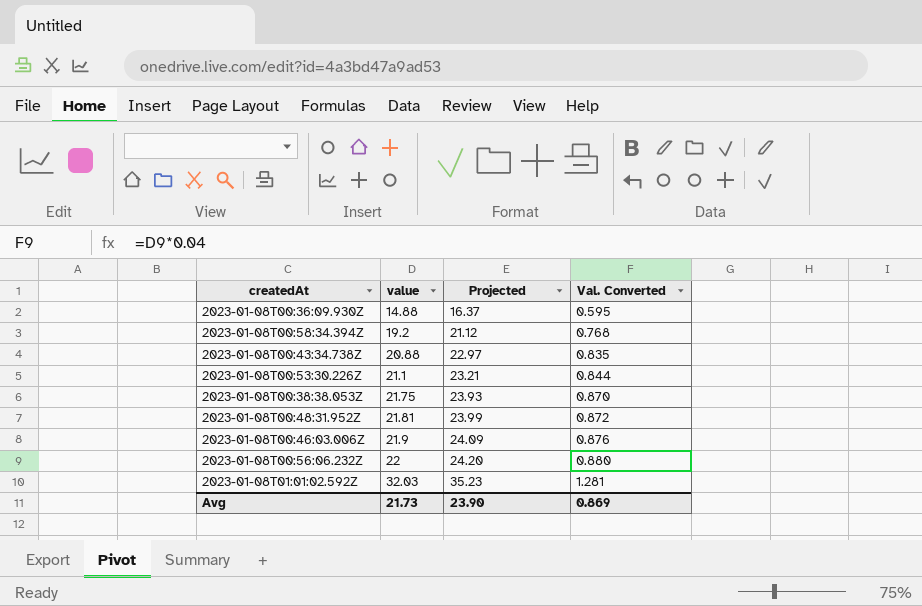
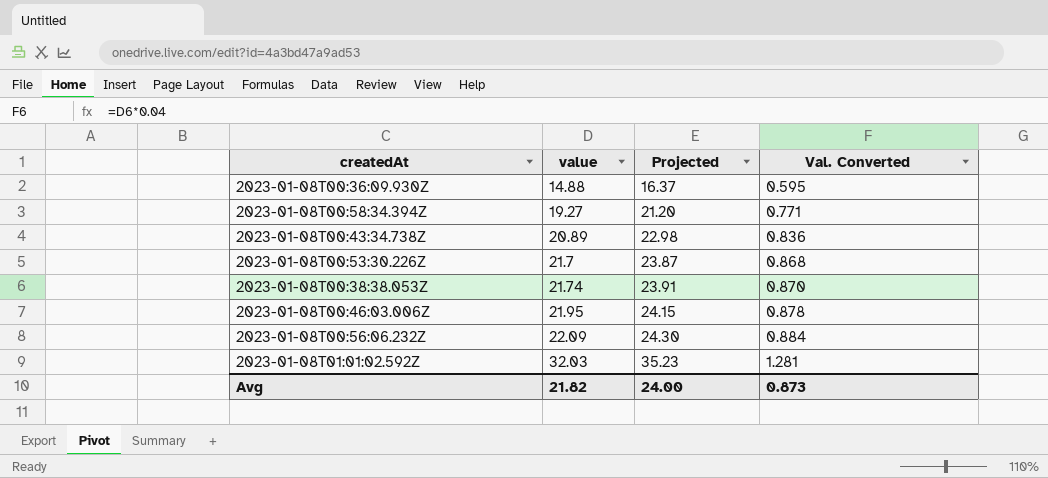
row 2023-01-08T00:48:31.952Z: 21.81 | 23.99 | 0.872 -> none
2023-01-08T00:58:34.394Z | value: 19.2 -> 19.27
2023-01-08T00:58:34.394Z | Projected: 21.12 -> 21.20
2023-01-08T00:58:34.394Z | Val. Converted: 0.768 -> 0.771
2023-01-08T00:43:34.738Z | value: 20.88 -> 20.89
2023-01-08T00:43:34.738Z | Projected: 22.97 -> 22.98
2023-01-08T00:43:34.738Z | Val. Converted: 0.835 -> 0.836
2023-01-08T00:53:30.226Z | value: 21.1 -> 21.7
2023-01-08T00:53:30.226Z | Projected: 23.21 -> 23.87
2023-01-08T00:53:30.226Z | Val. Converted: 0.844 -> 0.868
2023-01-08T00:38:38.053Z | value: 21.75 -> 21.74
2023-01-08T00:38:38.053Z | Projected: 23.93 -> 23.91
2023-01-08T00:46:03.006Z | value: 21.9 -> 21.95
2023-01-08T00:46:03.006Z | Projected: 24.09 -> 24.15
2023-01-08T00:46:03.006Z | Val. Converted: 0.876 -> 0.878
2023-01-08T00:56:06.232Z | value: 22 -> 22.09
2023-01-08T00:56:06.232Z | Projected: 24.20 -> 24.30
2023-01-08T00:56:06.232Z | Val. Converted: 0.880 -> 0.884
Avg | value: 21.73 -> 21.82
Avg | Projected: 23.90 -> 24.00
Avg | Val. Converted: 0.869 -> 0.873

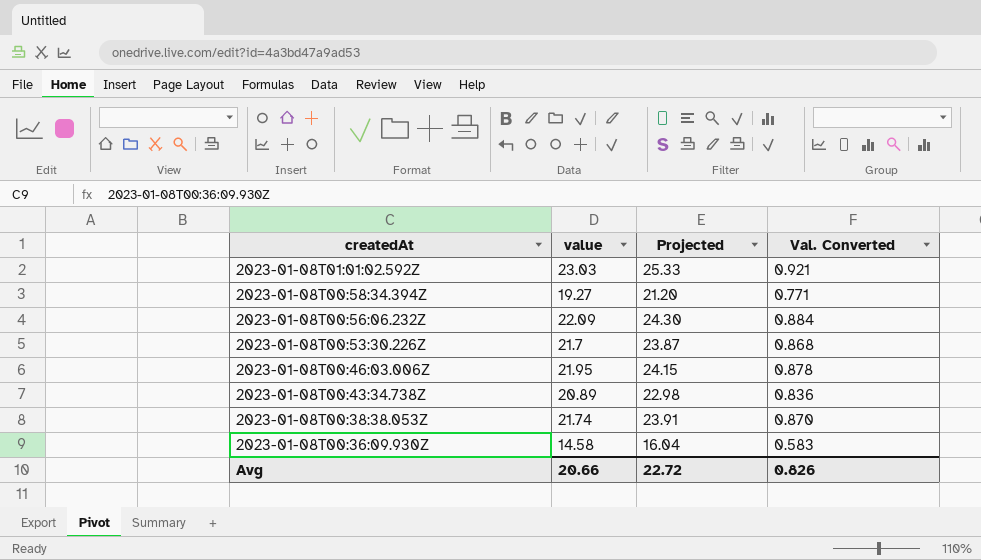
row order: value ascending -> createdAt descending
2023-01-08T01:01:02.592Z | value: 32.03 -> 23.03
2023-01-08T01:01:02.592Z | Projected: 35.23 -> 25.33
2023-01-08T01:01:02.592Z | Val. Converted: 1.281 -> 0.921
2023-01-08T00:36:09.930Z | value: 14.88 -> 14.58
2023-01-08T00:36:09.930Z | Projected: 16.37 -> 16.04
2023-01-08T00:36:09.930Z | Val. Converted: 0.595 -> 0.583
Avg | value: 21.82 -> 20.66
Avg | Projected: 24.00 -> 22.72
Avg | Val. Converted: 0.873 -> 0.826

